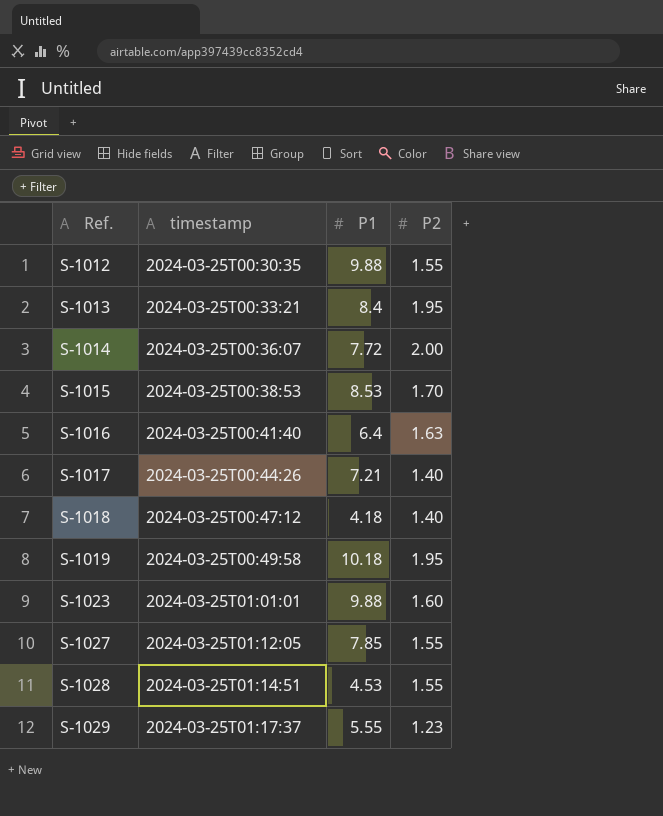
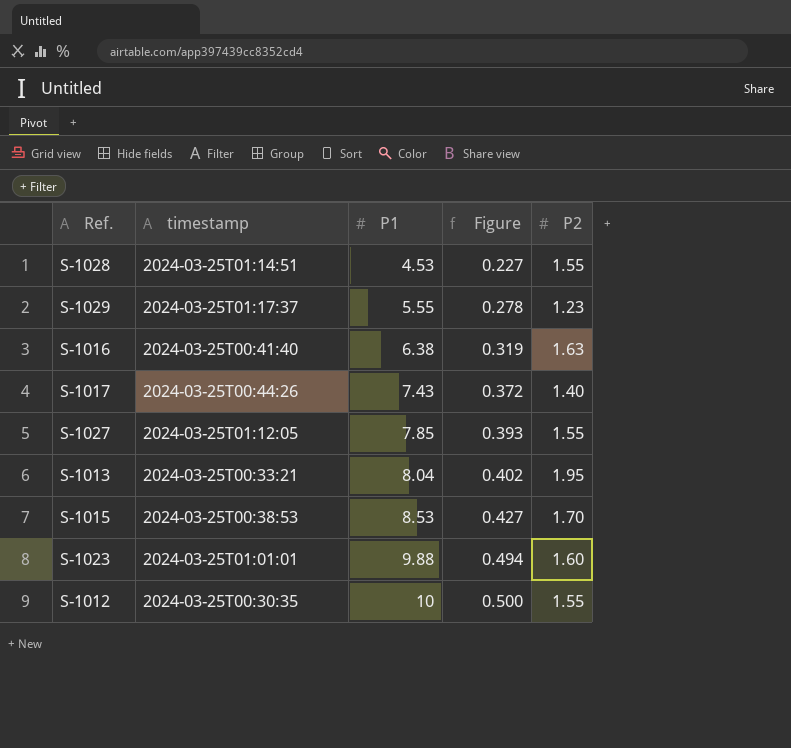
row order: Ref. ascending -> P1 ascending
column Figure | formula: none -> [P1] * 0.05
row S-1014: 2024-03-25T00:36:07 | 7.72 | 2.00 -> none
row S-1018: 2024-03-25T00:47:12 | 4.18 | 1.40 -> none
row S-1019: 2024-03-25T00:49:58 | 10.18 | 1.95 -> none
S-1016 | P1: 6.4 -> 6.38
S-1017 | P1: 7.21 -> 7.43
S-1013 | P1: 8.4 -> 8.04
S-1012 | P1: 9.88 -> 10

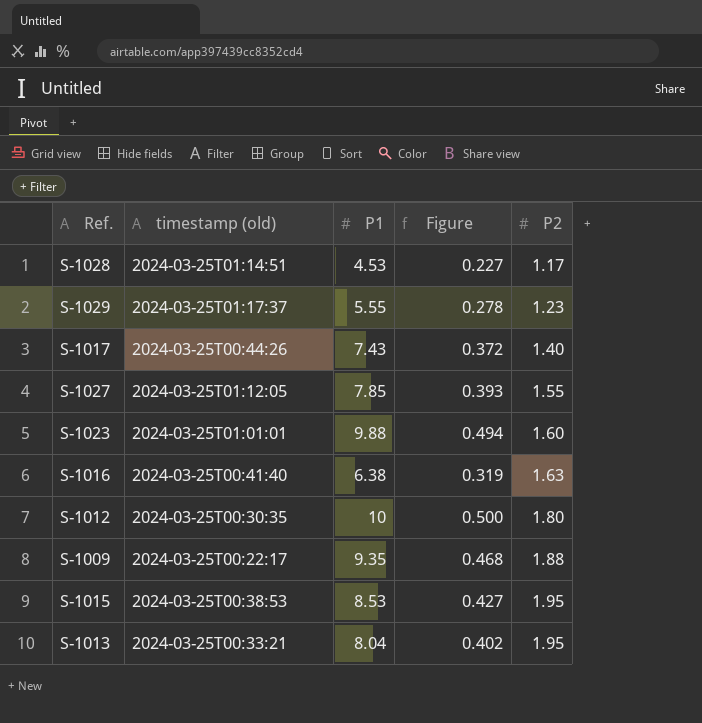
row order: P1 ascending -> P2 ascending
column name: timestamp -> timestamp (old)
S-1028 | P2: 1.55 -> 1.17
S-1012 | P2: 1.55 -> 1.80
row S-1009: none -> 2024-03-25T00:22:17 | 9.35 | 0.468 | 1.88
S-1015 | P2: 1.70 -> 1.95

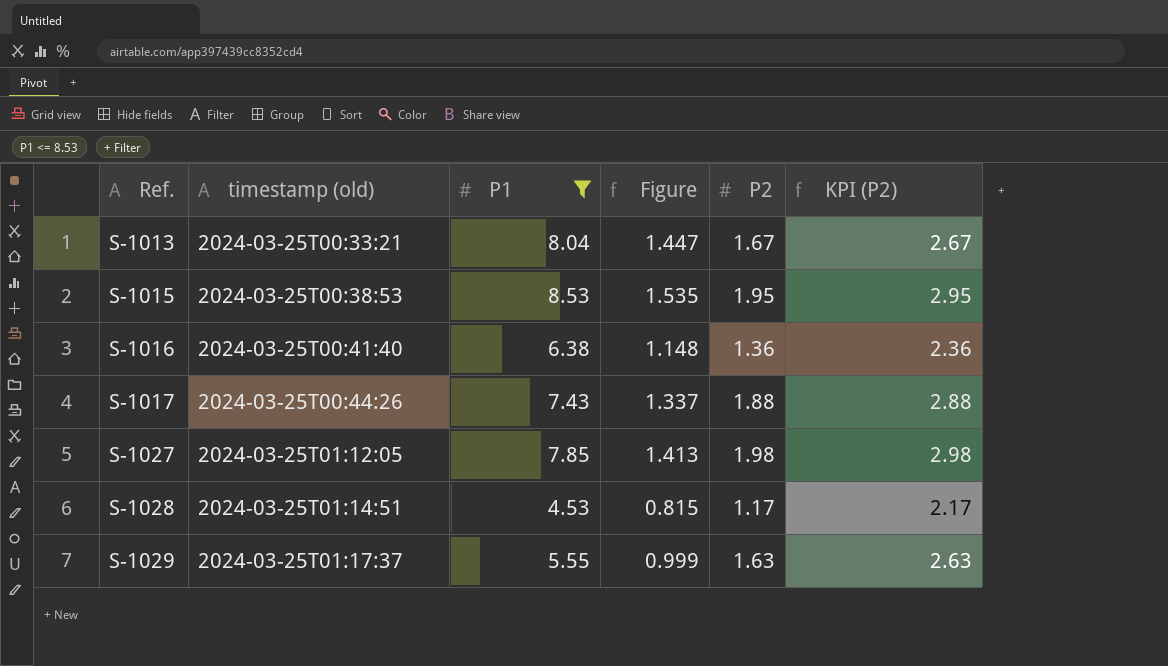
filter: none -> P1 <= 8.53
row order: P2 ascending -> Ref. ascending
column Figure | formula: [P1] * 0.05 -> [P1] * 0.18
column KPI (P2) | formula: none -> [P2] + 1
S-1013 | P2: 1.95 -> 1.67
S-1016 | P2: 1.63 -> 1.36
S-1017 | P2: 1.40 -> 1.88
S-1027 | P2: 1.55 -> 1.98
S-1029 | P2: 1.23 -> 1.63

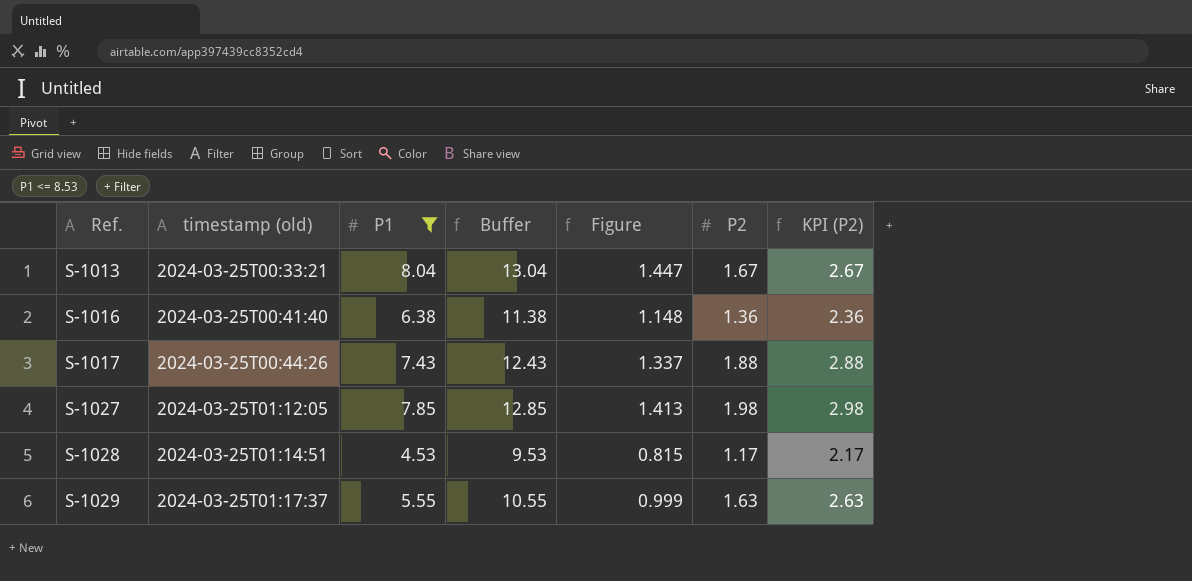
column Buffer | formula: none -> [P1] + 5
row S-1015: 2024-03-25T00:38:53 | 8.53 | 1.535 | 1.95 | 2.95 -> none

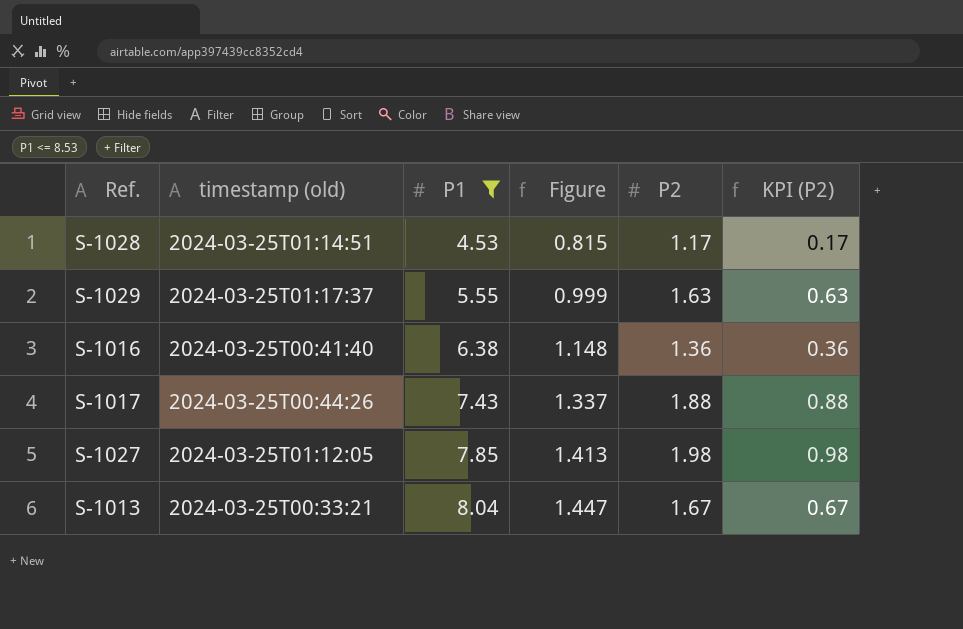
row order: Ref. ascending -> P1 ascending
column Buffer | formula: [P1] + 5 -> none
column KPI (P2) | formula: [P2] + 1 -> [P2] - 1

